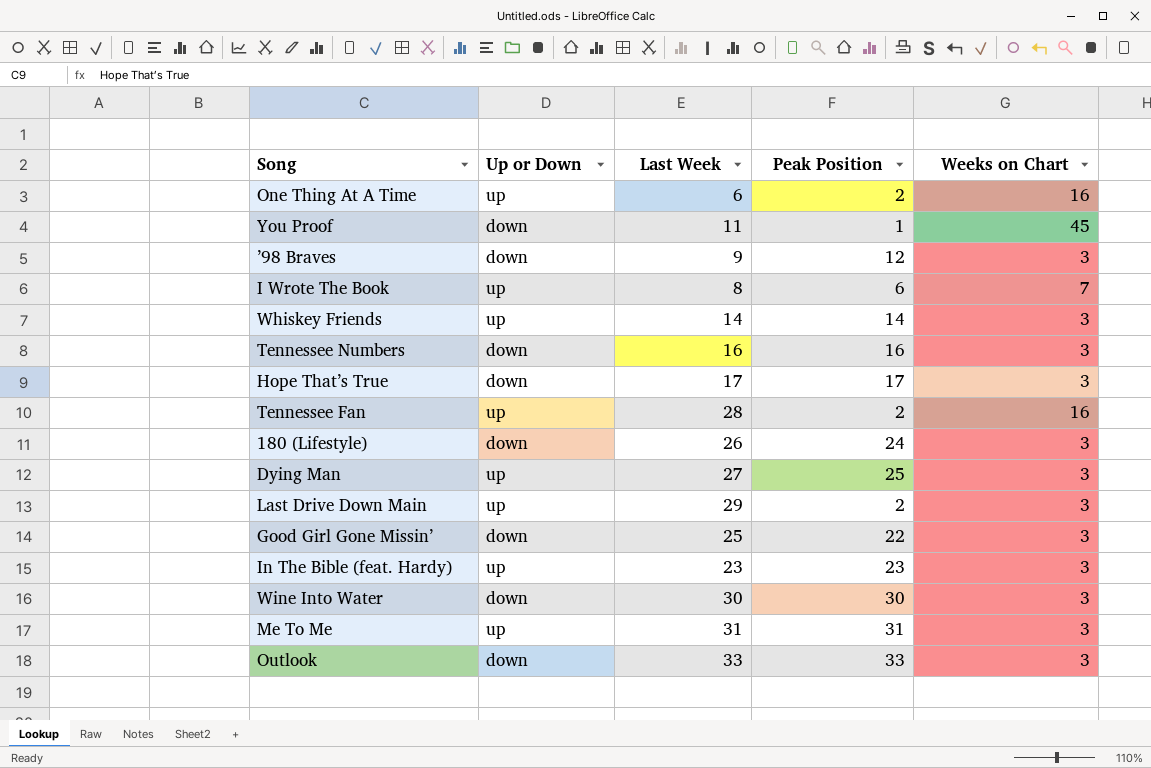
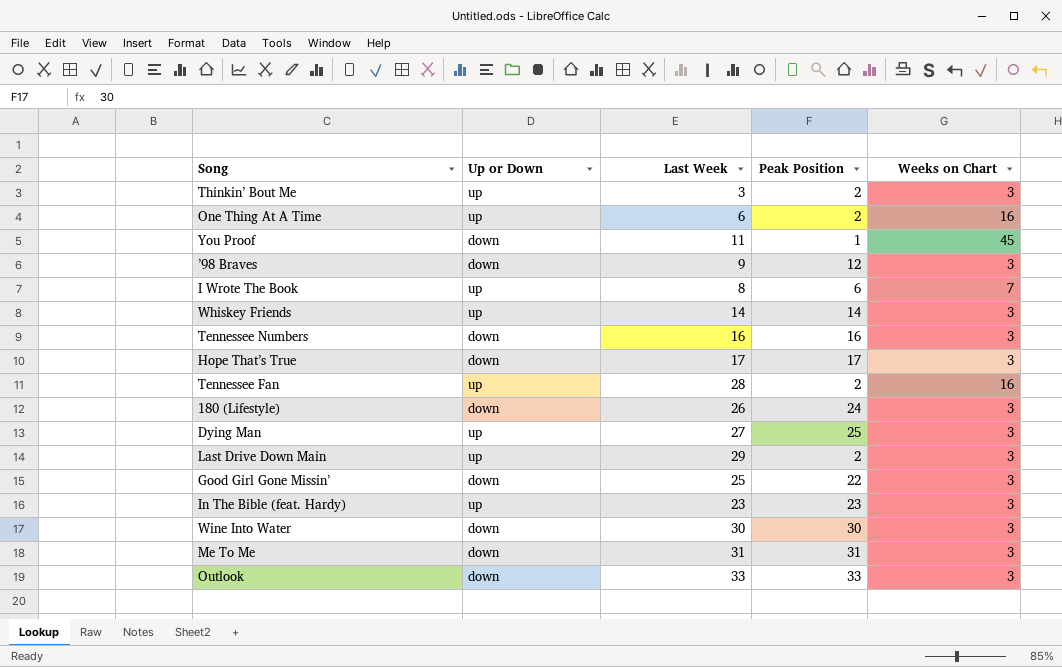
row Thinkin’ Bout Me: none -> up | 3 | 2 | 3
Me To Me | Up or Down: up -> down

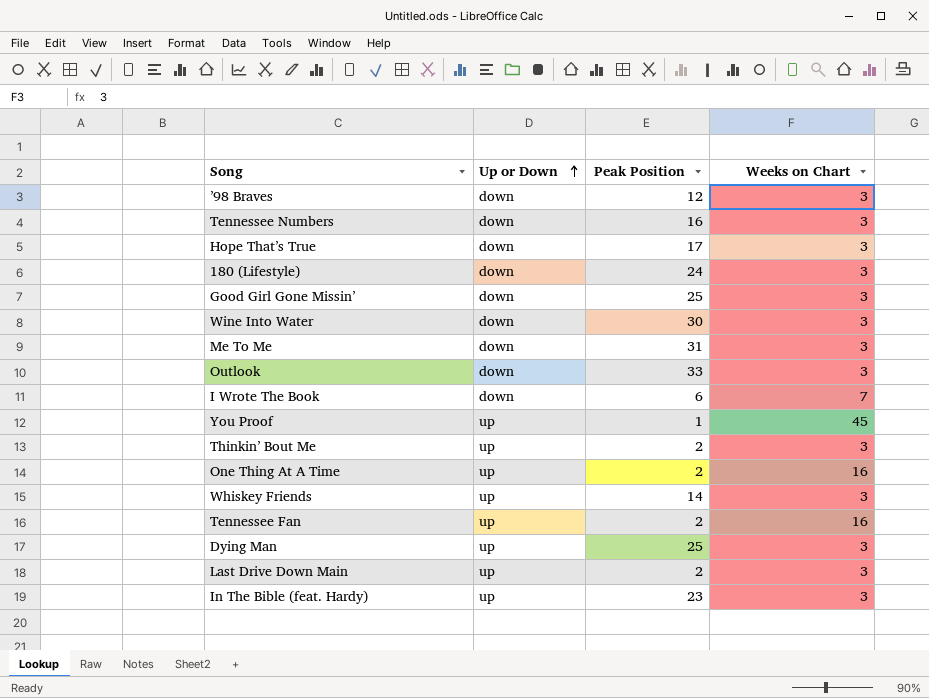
row order: none -> Up or Down ascending
column Last Week | position: 3 -> none
Good Girl Gone Missin’ | Peak Position: 22 -> 25
I Wrote The Book | Up or Down: up -> down
You Proof | Up or Down: down -> up

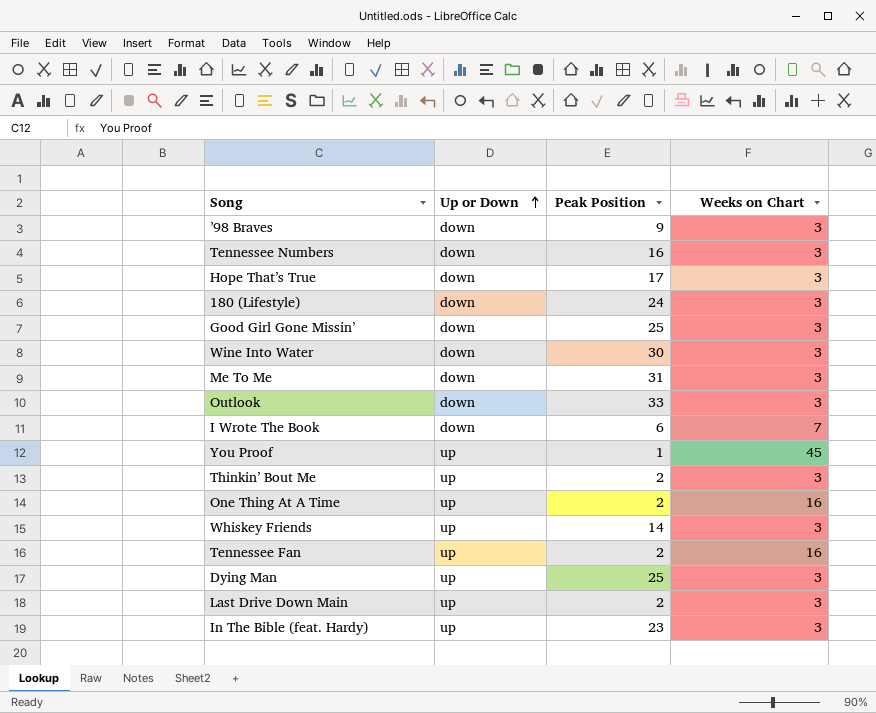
’98 Braves | Peak Position: 12 -> 9

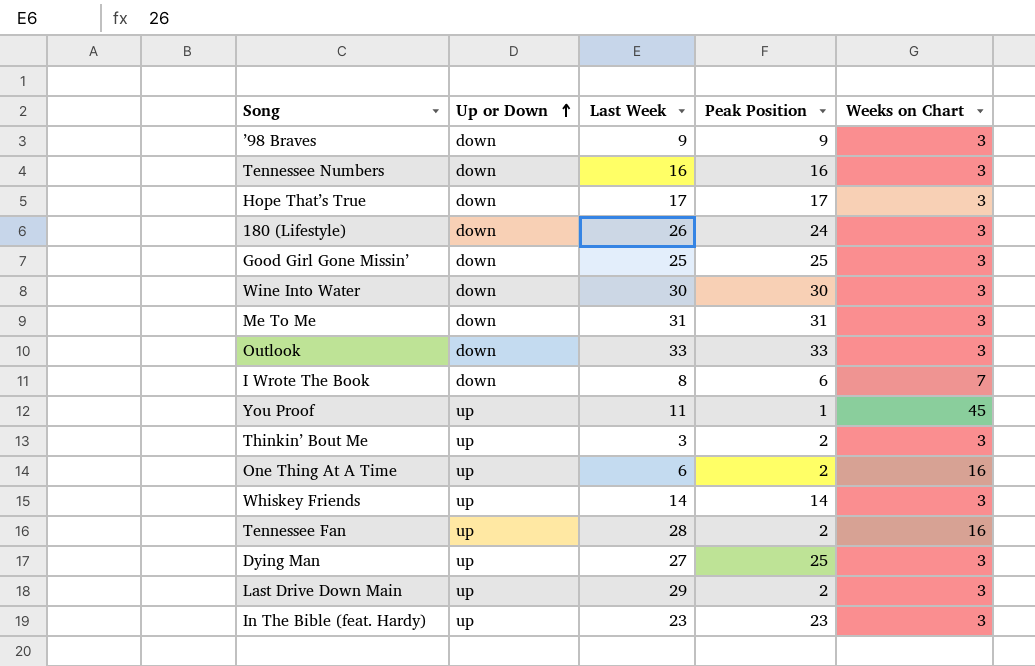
column Last Week | position: none -> 3

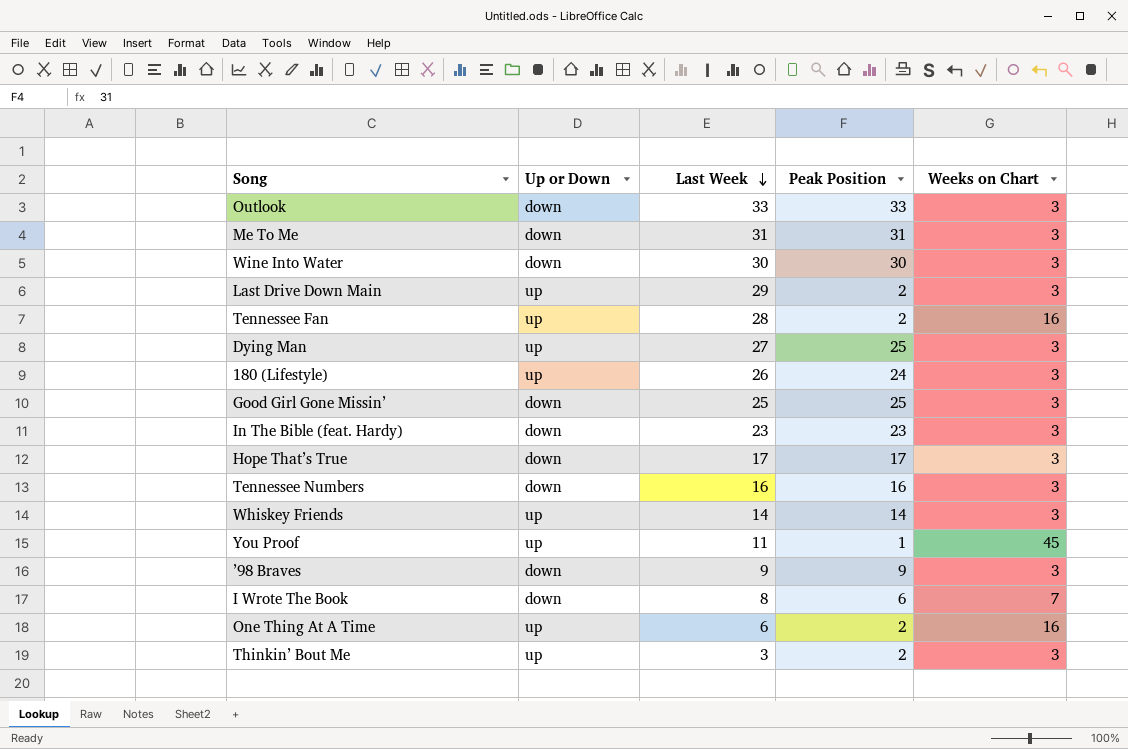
row order: Up or Down ascending -> Last Week descending
180 (Lifestyle) | Up or Down: down -> up
In The Bible (feat. Hardy) | Up or Down: up -> down

